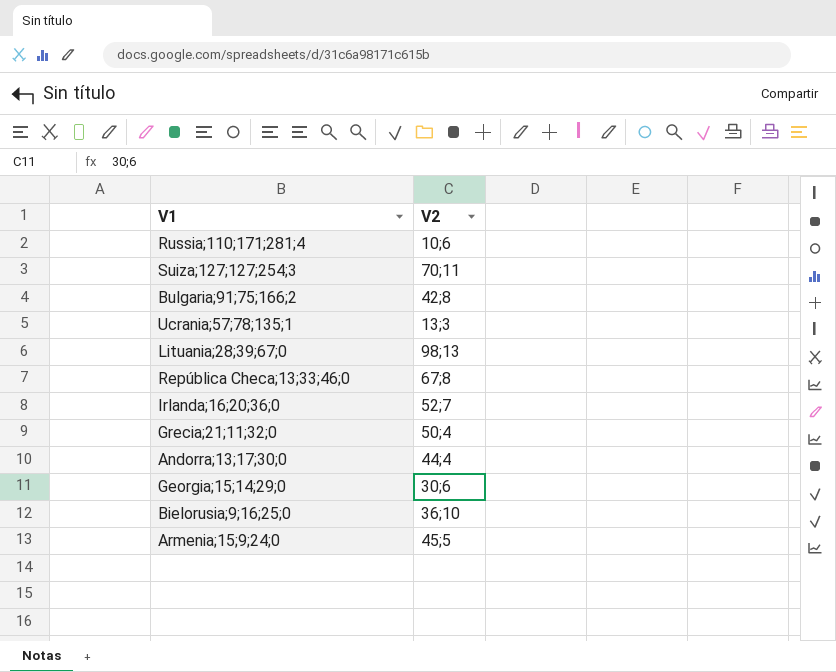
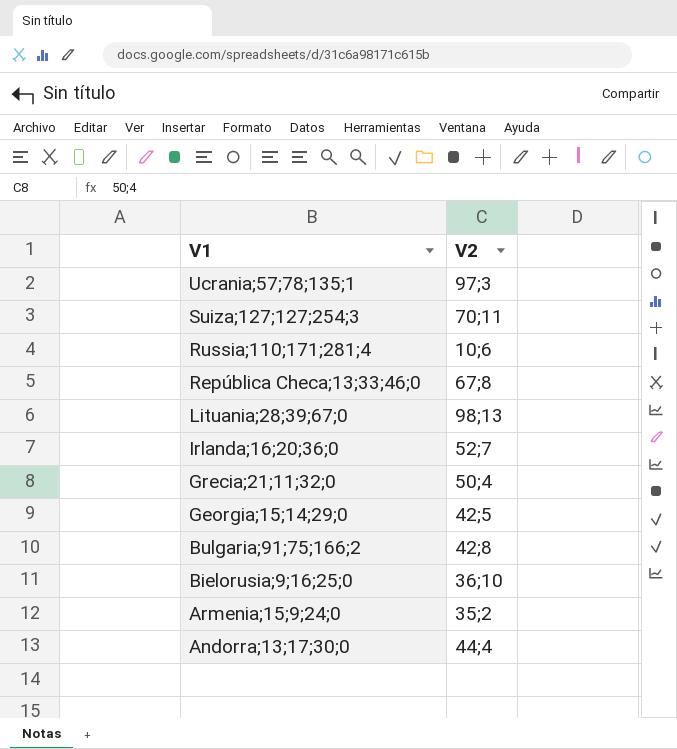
row order: none -> V1 descending
Ucrania;57;78;135;1 | V2: 13;3 -> 97;3
Georgia;15;14;29;0 | V2: 30;6 -> 42;5
Armenia;15;9;24;0 | V2: 45;5 -> 35;2

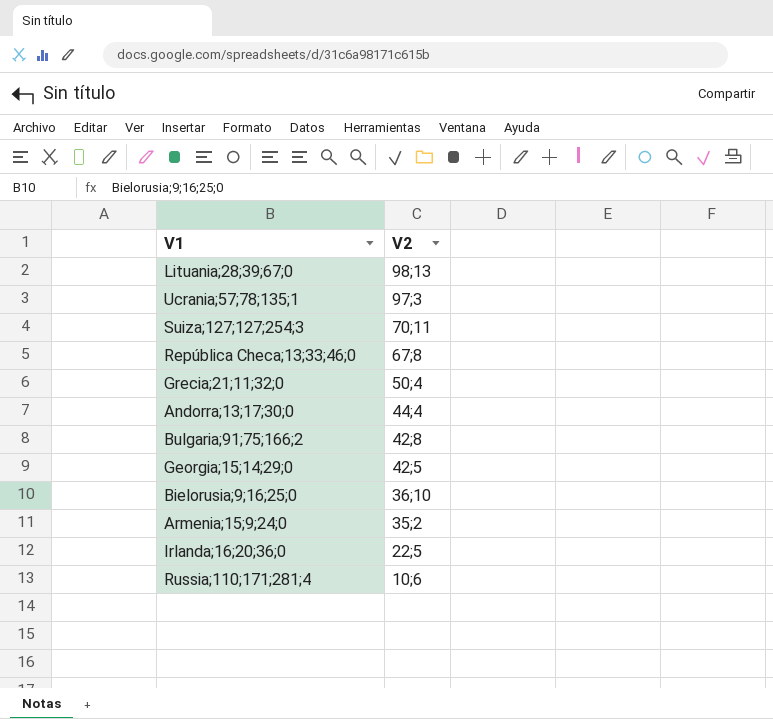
row order: V1 descending -> V2 descending
Irlanda;16;20;36;0 | V2: 52;7 -> 22;5

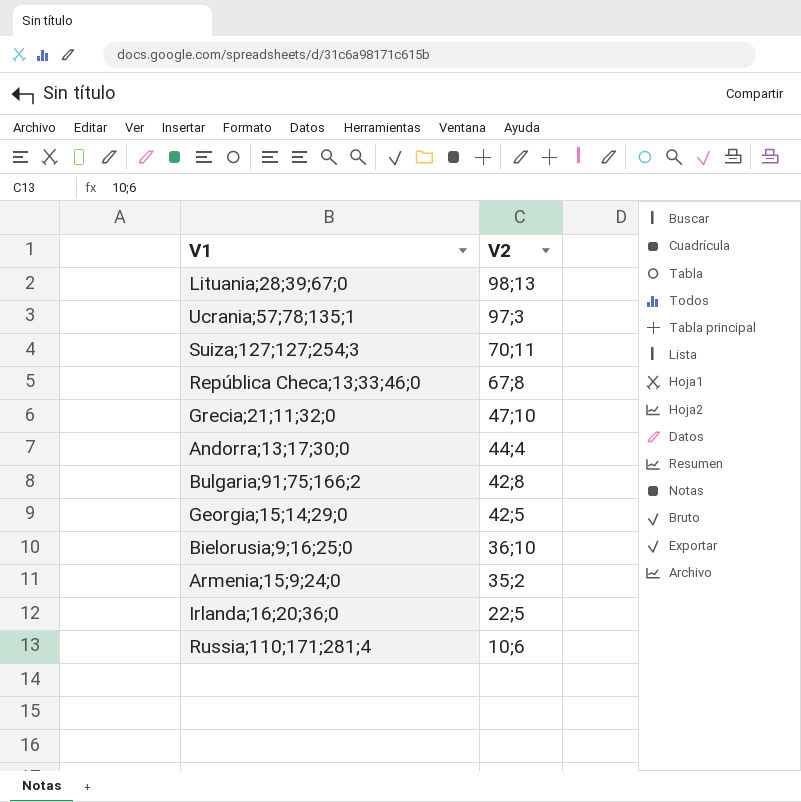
Grecia;21;11;32;0 | V2: 50;4 -> 47;10

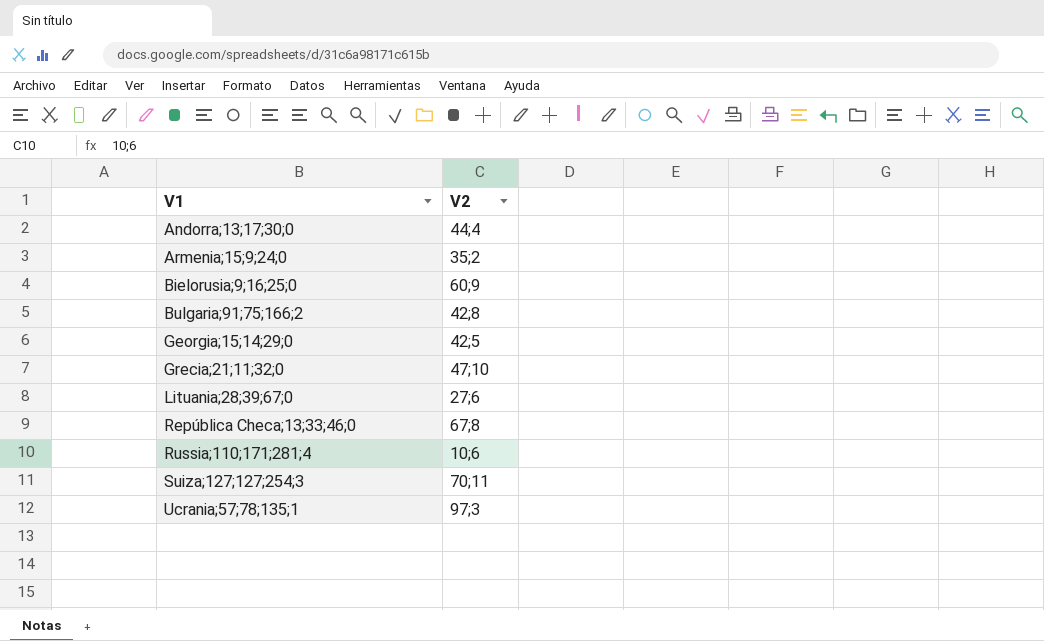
row order: V2 descending -> V1 ascending
row Irlanda;16;20;36;0: 22;5 -> none
Bielorusia;9;16;25;0 | V2: 36;10 -> 60;9
Lituania;28;39;67;0 | V2: 98;13 -> 27;6

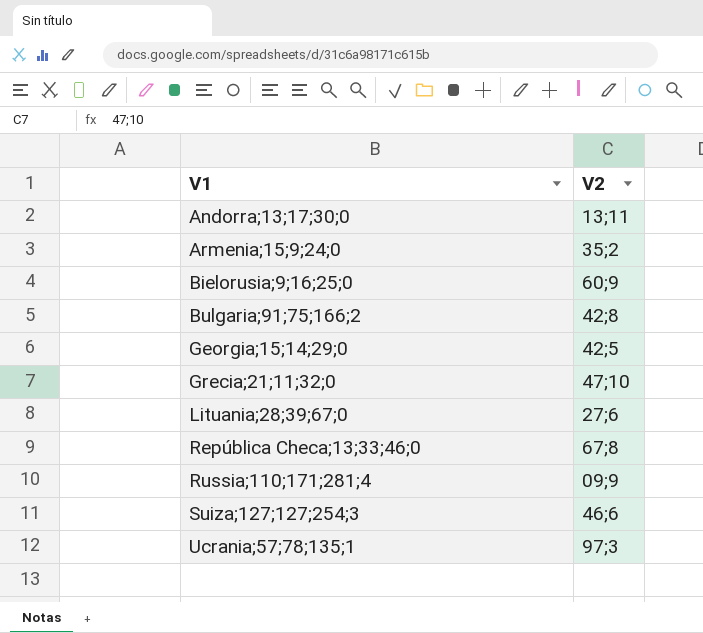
Andorra;13;17;30;0 | V2: 44;4 -> 13;11
Russia;110;171;281;4 | V2: 10;6 -> 09;9
Suiza;127;127;254;3 | V2: 70;11 -> 46;6

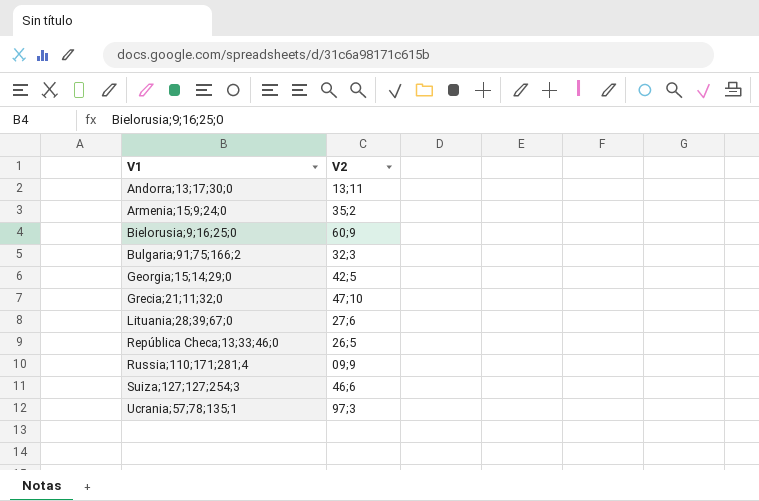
Bulgaria;91;75;166;2 | V2: 42;8 -> 32;3
República Checa;13;33;46;0 | V2: 67;8 -> 26;5

